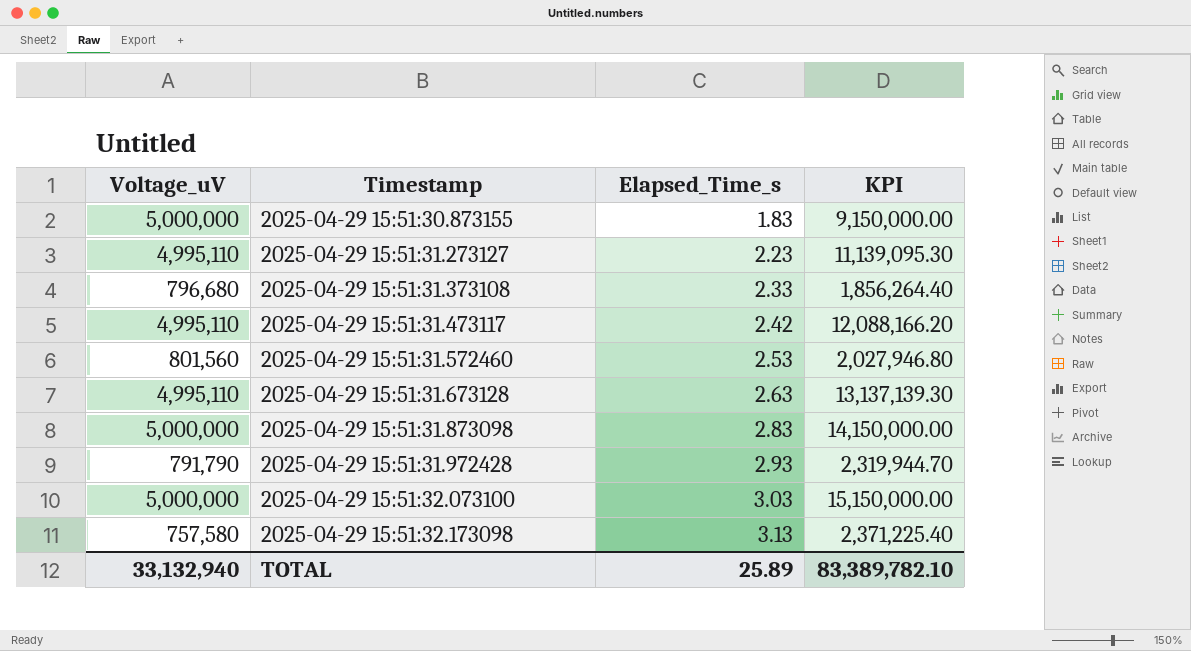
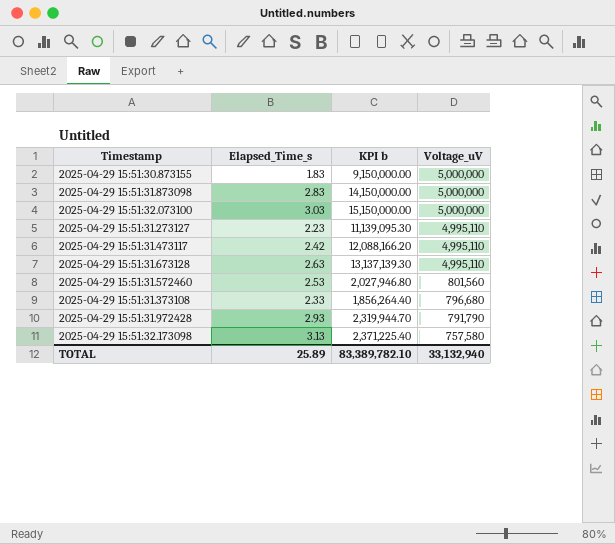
row order: Timestamp ascending -> Voltage_uV descending
column name: KPI -> KPI b
column Voltage_uV | position: 1 -> 4

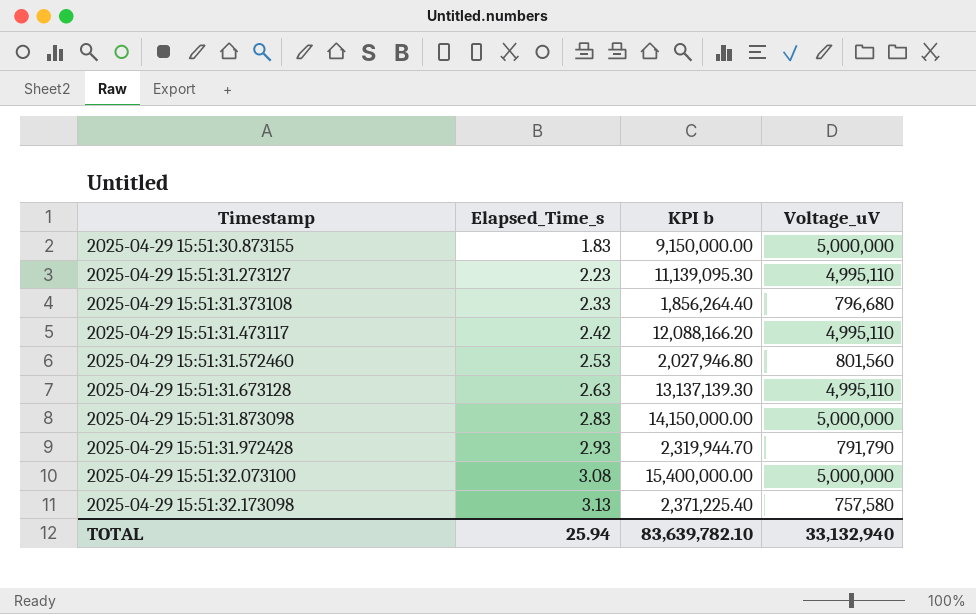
row order: Voltage_uV descending -> Timestamp ascending
2025-04-29 15:51:32.073100 | Elapsed_Time_s: 3.03 -> 3.08
2025-04-29 15:51:32.073100 | KPI b: 15,150,000.00 -> 15,400,000.00
TOTAL | Elapsed_Time_s: 25.89 -> 25.94
TOTAL | KPI b: 83,389,782.10 -> 83,639,782.10

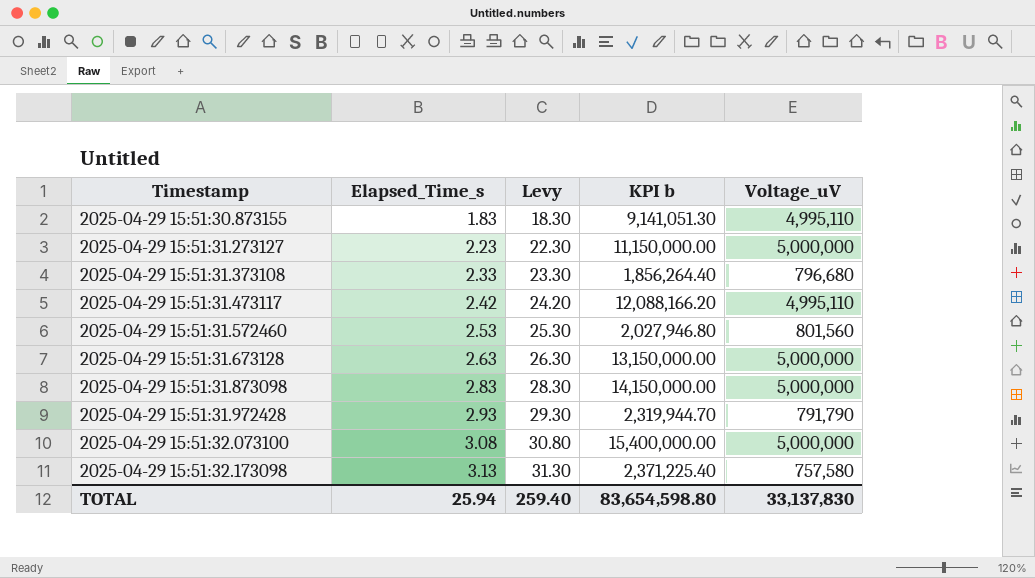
column Levy | formula: none -> [Elapsed_Time_s] * 10
2025-04-29 15:51:30.873155 | KPI b: 9,150,000.00 -> 9,141,051.30
2025-04-29 15:51:30.873155 | Voltage_uV: 5,000,000 -> 4,995,110
2025-04-29 15:51:31.273127 | KPI b: 11,139,095.30 -> 11,150,000.00
2025-04-29 15:51:31.273127 | Voltage_uV: 4,995,110 -> 5,000,000
2025-04-29 15:51:31.673128 | KPI b: 13,137,139.30 -> 13,150,000.00
2025-04-29 15:51:31.673128 | Voltage_uV: 4,995,110 -> 5,000,000
TOTAL | KPI b: 83,639,782.10 -> 83,654,598.80
TOTAL | Voltage_uV: 33,132,940 -> 33,137,830

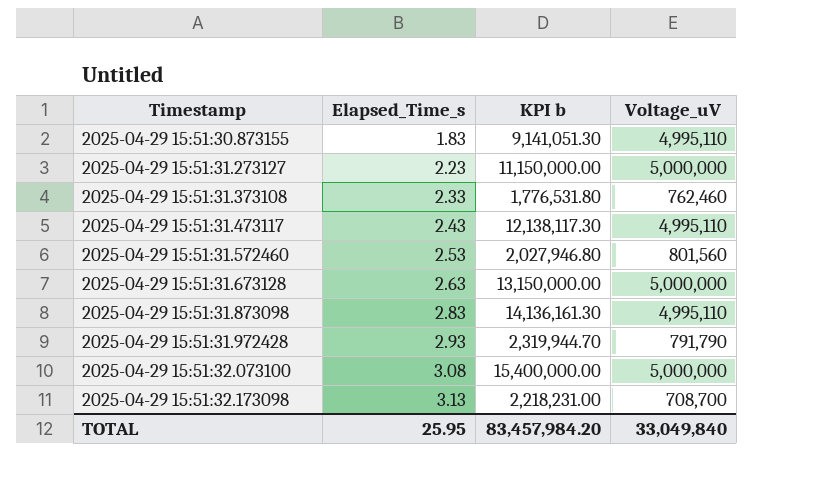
column Levy | formula: [Elapsed_Time_s] * 10 -> none
2025-04-29 15:51:31.373108 | KPI b: 1,856,264.40 -> 1,776,531.80
2025-04-29 15:51:31.373108 | Voltage_uV: 796,680 -> 762,460
2025-04-29 15:51:31.473117 | Elapsed_Time_s: 2.42 -> 2.43
2025-04-29 15:51:31.473117 | KPI b: 12,088,166.20 -> 12,138,117.30
2025-04-29 15:51:31.873098 | KPI b: 14,150,000.00 -> 14,136,161.30
2025-04-29 15:51:31.873098 | Voltage_uV: 5,000,000 -> 4,995,110
2025-04-29 15:51:32.173098 | KPI b: 2,371,225.40 -> 2,218,231.00
2025-04-29 15:51:32.173098 | Voltage_uV: 757,580 -> 708,700
TOTAL | Elapsed_Time_s: 25.94 -> 25.95
TOTAL | KPI b: 83,654,598.80 -> 83,457,984.20
TOTAL | Voltage_uV: 33,137,830 -> 33,049,840

